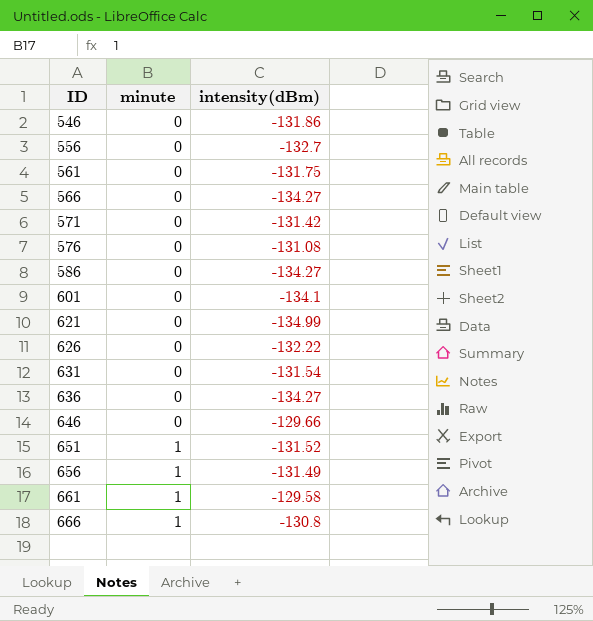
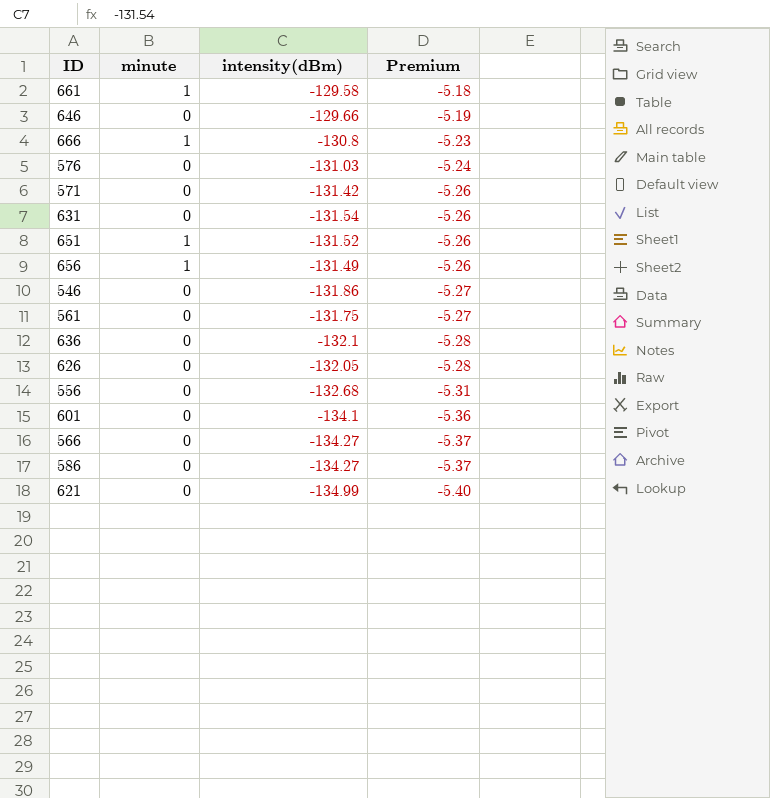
row order: ID ascending -> Premium descending
column Premium | formula: none -> [intensity(dBm)] * 0.04
576 | intensity(dBm): -131.08 -> -131.03
636 | intensity(dBm): -134.27 -> -132.1
626 | intensity(dBm): -132.22 -> -132.05
556 | intensity(dBm): -132.7 -> -132.68

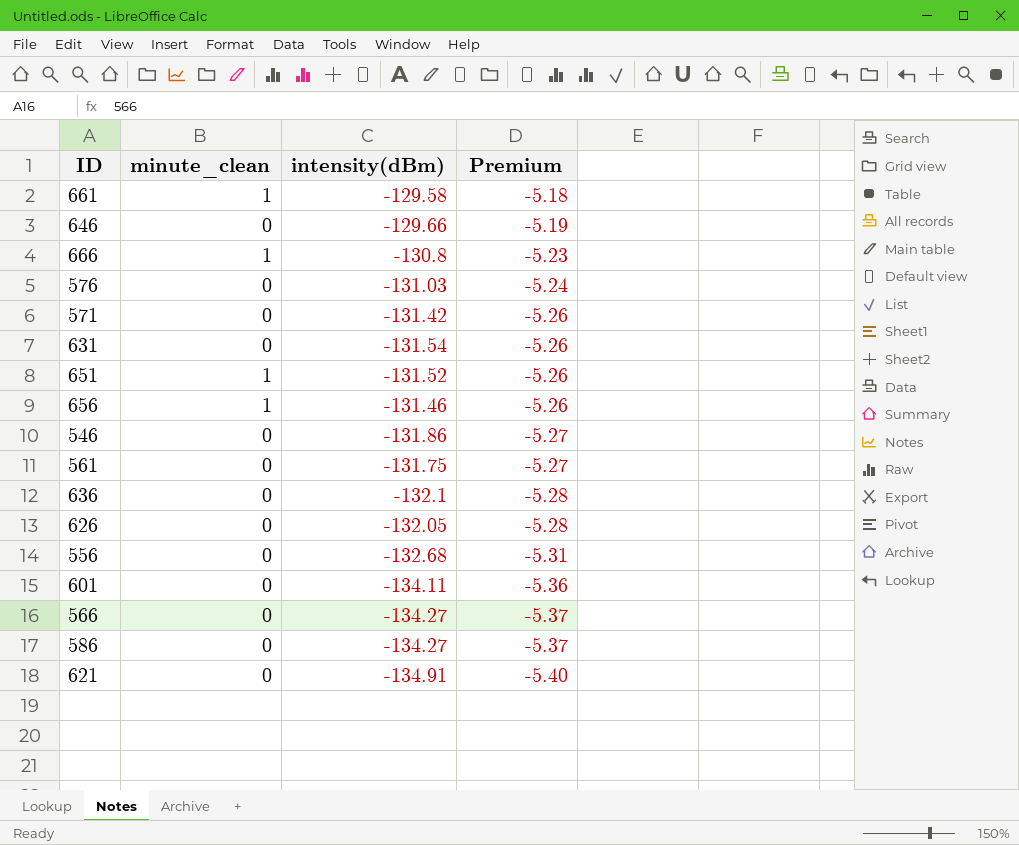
column name: minute -> minute_clean
656 | intensity(dBm): -131.49 -> -131.46
601 | intensity(dBm): -134.1 -> -134.11
621 | intensity(dBm): -134.99 -> -134.91

